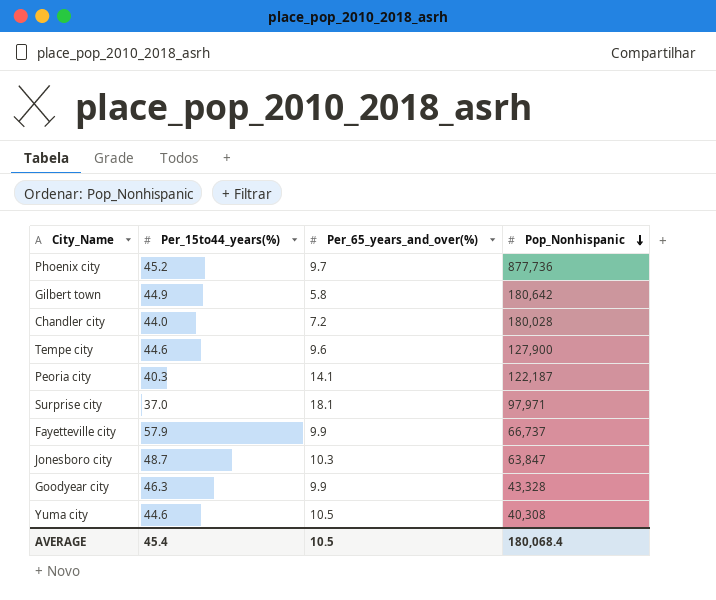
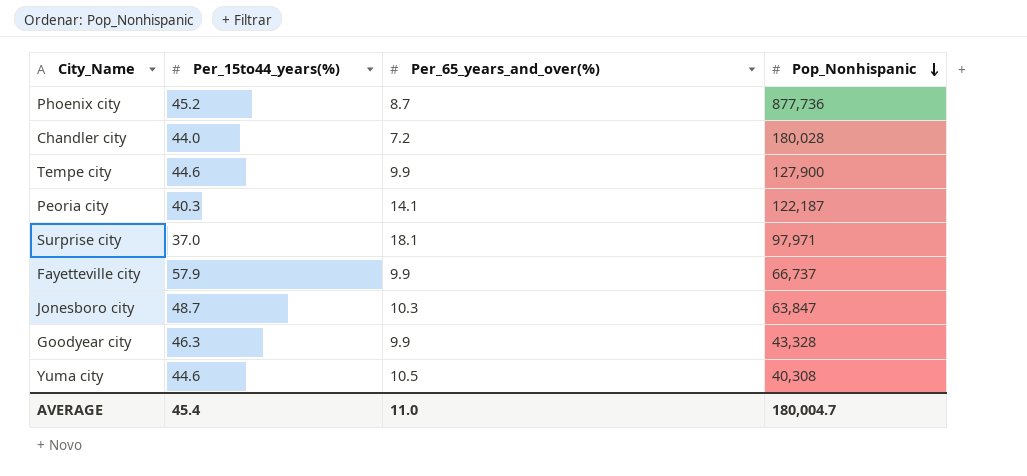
row Gilbert town: 44.9 | 5.8 | 180,642 -> none
Phoenix city | Per_65_years_and_over(%): 9.7 -> 8.7
Tempe city | Per_65_years_and_over(%): 9.6 -> 9.9
AVERAGE | Per_65_years_and_over(%): 10.5 -> 11.0
AVERAGE | Pop_Nonhispanic: 180,068.4 -> 180,004.7

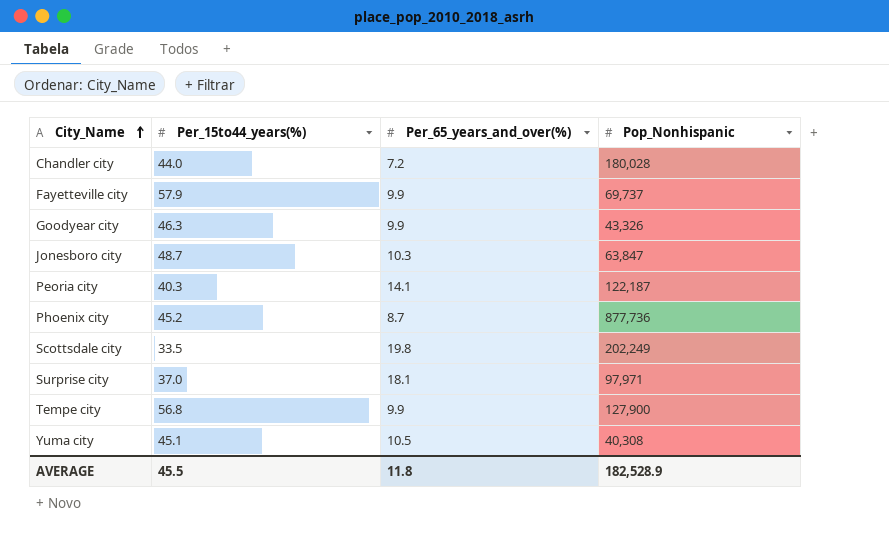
row order: Pop_Nonhispanic descending -> City_Name ascending
Fayetteville city | Pop_Nonhispanic: 66,737 -> 69,737
Goodyear city | Pop_Nonhispanic: 43,328 -> 43,326
row Scottsdale city: none -> 33.5 | 19.8 | 202,249
Tempe city | Per_15to44_years(%): 44.6 -> 56.8
Yuma city | Per_15to44_years(%): 44.6 -> 45.1
AVERAGE | Per_15to44_years(%): 45.4 -> 45.5
AVERAGE | Per_65_years_and_over(%): 11.0 -> 11.8
AVERAGE | Pop_Nonhispanic: 180,004.7 -> 182,528.9

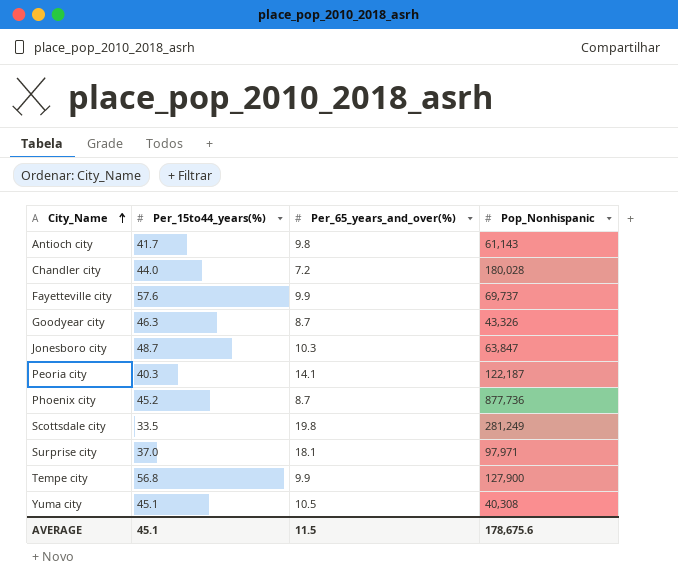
row Antioch city: none -> 41.7 | 9.8 | 61,143
Fayetteville city | Per_15to44_years(%): 57.9 -> 57.6
Goodyear city | Per_65_years_and_over(%): 9.9 -> 8.7
Scottsdale city | Pop_Nonhispanic: 202,249 -> 281,249
AVERAGE | Per_15to44_years(%): 45.5 -> 45.1
AVERAGE | Per_65_years_and_over(%): 11.8 -> 11.5
AVERAGE | Pop_Nonhispanic: 182,528.9 -> 178,675.6

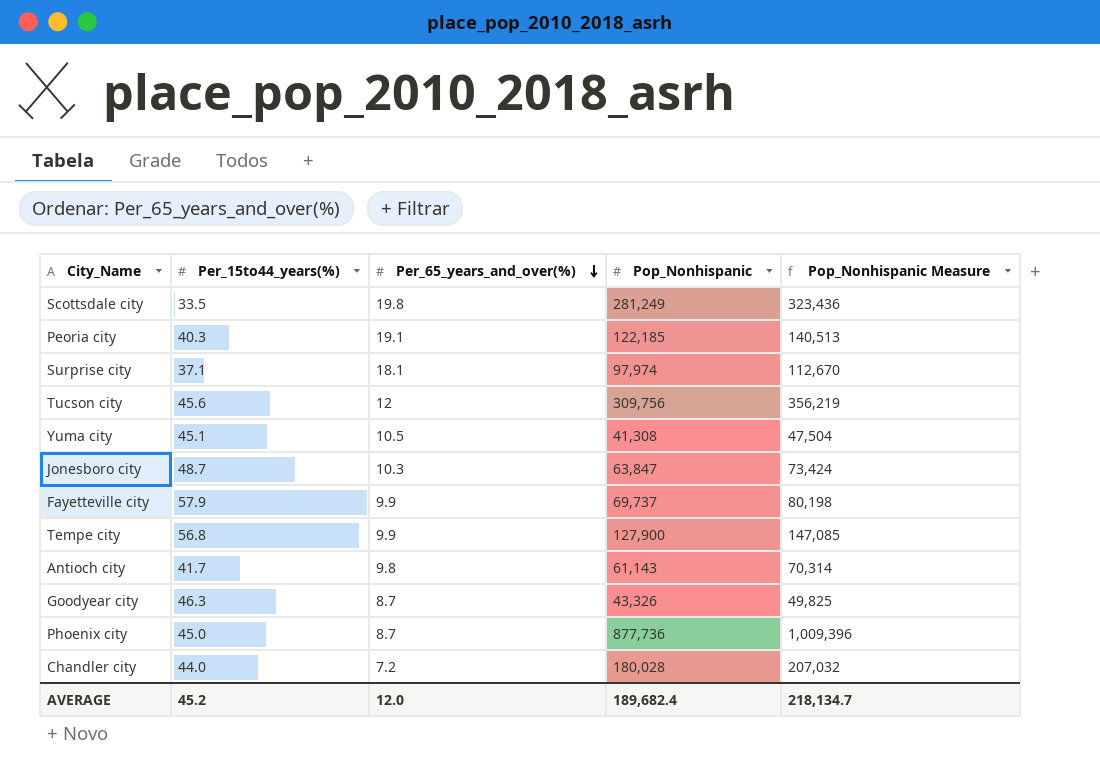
row order: City_Name ascending -> Per_65_years_and_over(%) descending
column Pop_Nonhispanic Measure | formula: none -> [Pop_Nonhispanic] * 1.15
Peoria city | Per_65_years_and_over(%): 14.1 -> 19.1
Peoria city | Pop_Nonhispanic: 122,187 -> 122,185
Surprise city | Per_15to44_years(%): 37.0 -> 37.1
Surprise city | Pop_Nonhispanic: 97,971 -> 97,974
row Tucson city: none -> 45.6 | 12 | 309,756 | 356,219
Yuma city | Pop_Nonhispanic: 40,308 -> 41,308
Fayetteville city | Per_15to44_years(%): 57.6 -> 57.9
Phoenix city | Per_15to44_years(%): 45.2 -> 45.0
AVERAGE | Per_15to44_years(%): 45.1 -> 45.2
AVERAGE | Per_65_years_and_over(%): 11.5 -> 12.0
AVERAGE | Pop_Nonhispanic: 178,675.6 -> 189,682.4

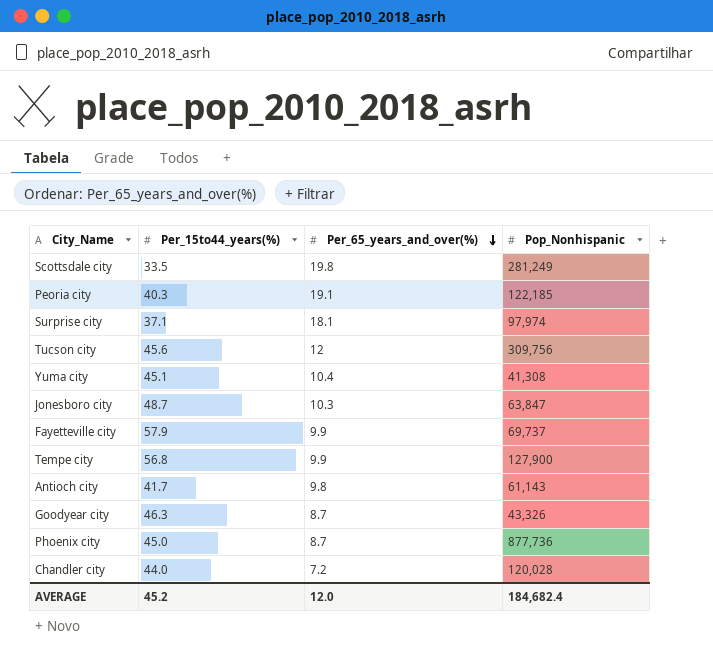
column Pop_Nonhispanic Measure | formula: [Pop_Nonhispanic] * 1.15 -> none
Yuma city | Per_65_years_and_over(%): 10.5 -> 10.4
Chandler city | Pop_Nonhispanic: 180,028 -> 120,028
AVERAGE | Pop_Nonhispanic: 189,682.4 -> 184,682.4

